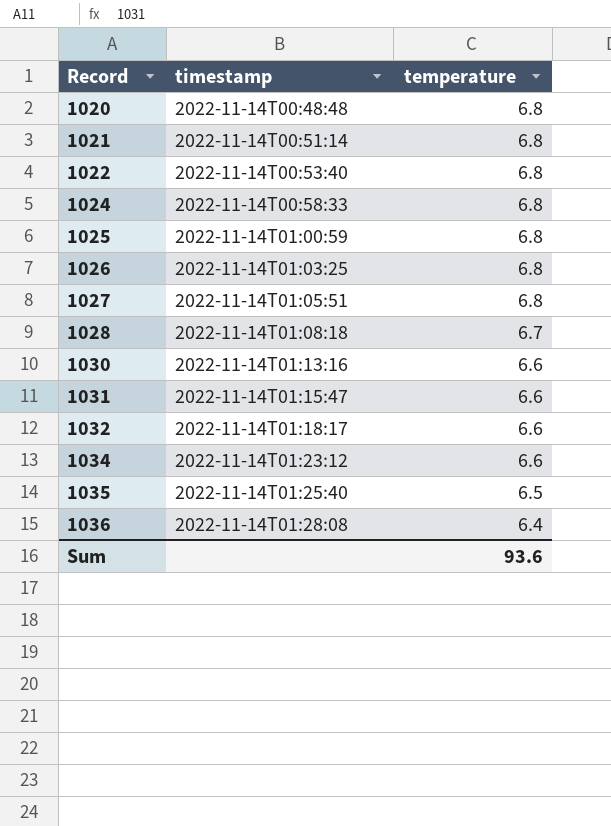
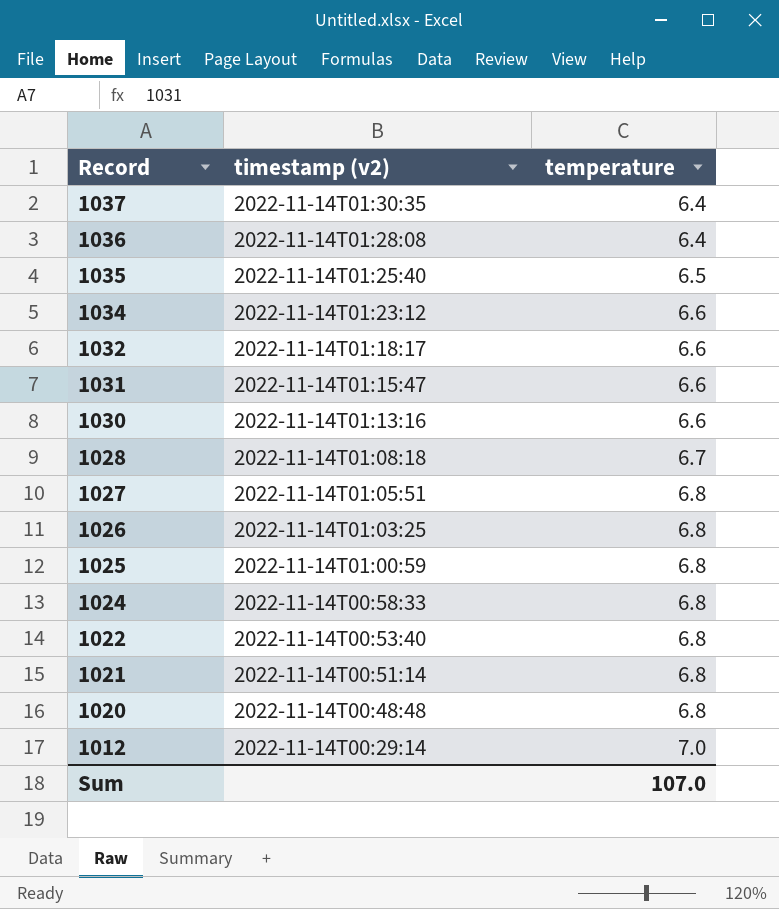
row order: Record ascending -> Record descending
column name: timestamp -> timestamp (v2)
row 1037: none -> 2022-11-14T01:30:35 | 6.4
row 1012: none -> 2022-11-14T00:29:14 | 7.0
Sum | temperature: 93.6 -> 107.0

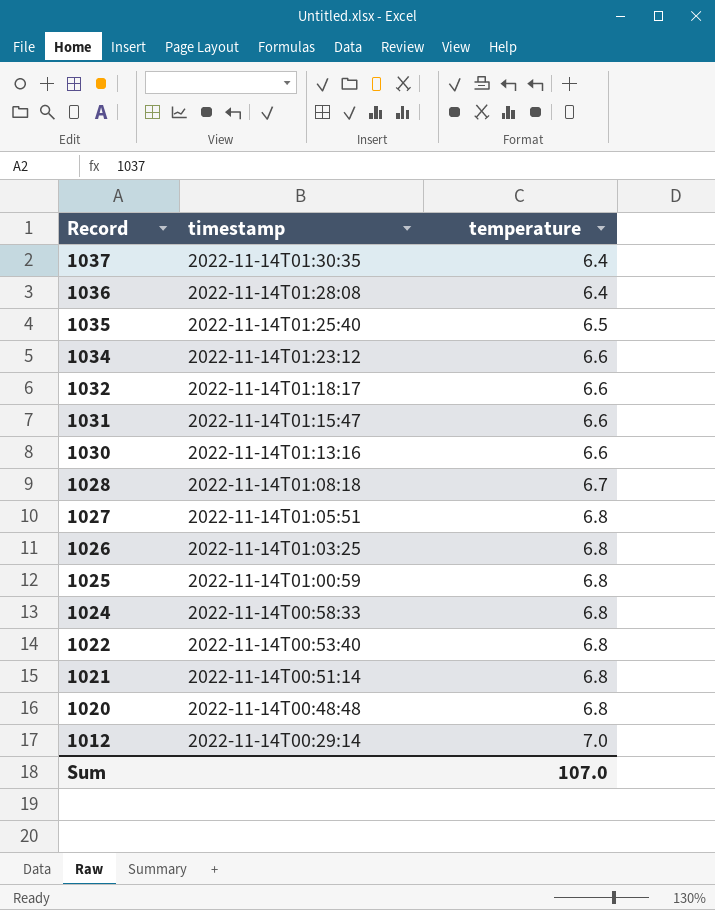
column name: timestamp (v2) -> timestamp

